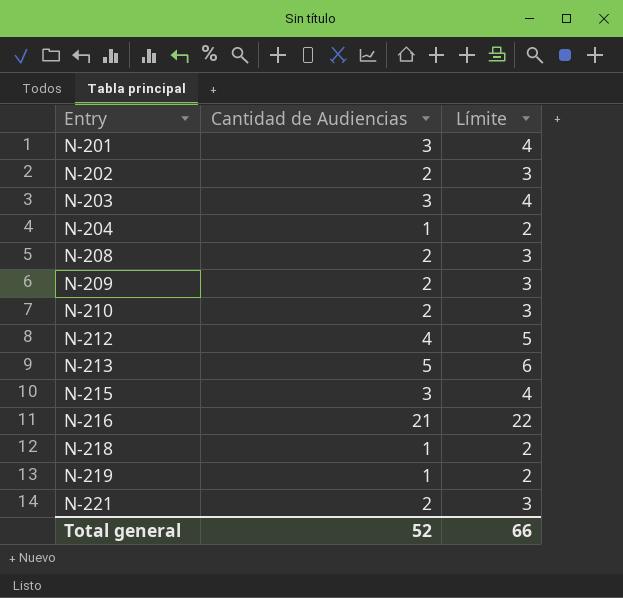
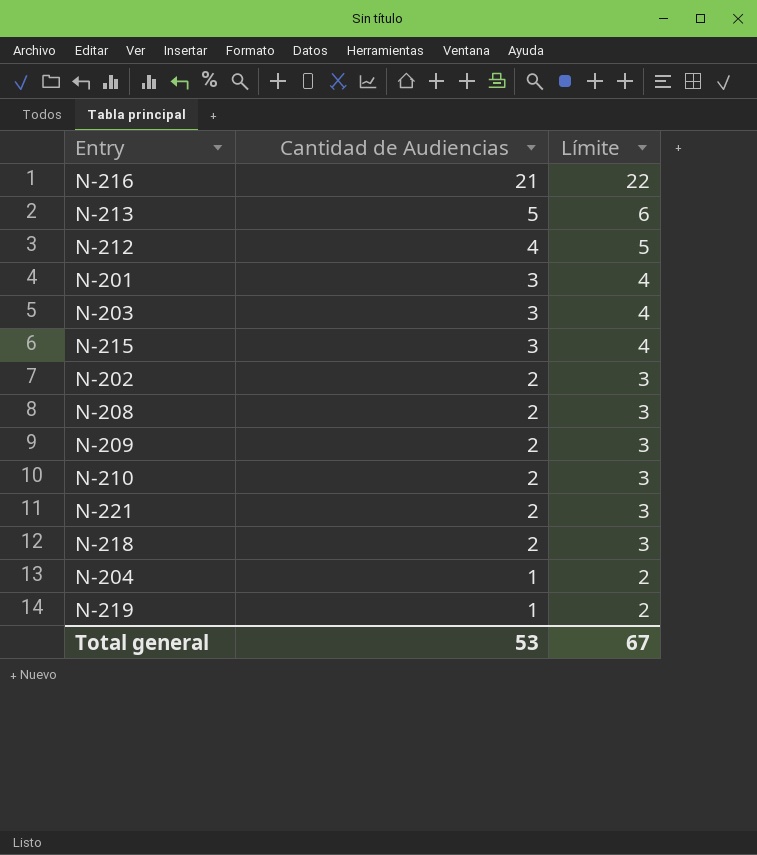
row order: Entry ascending -> Cantidad de Audiencias descending
N-218 | Cantidad de Audiencias: 1 -> 2
N-218 | Límite: 2 -> 3
Total general | Cantidad de Audiencias: 52 -> 53
Total general | Límite: 66 -> 67

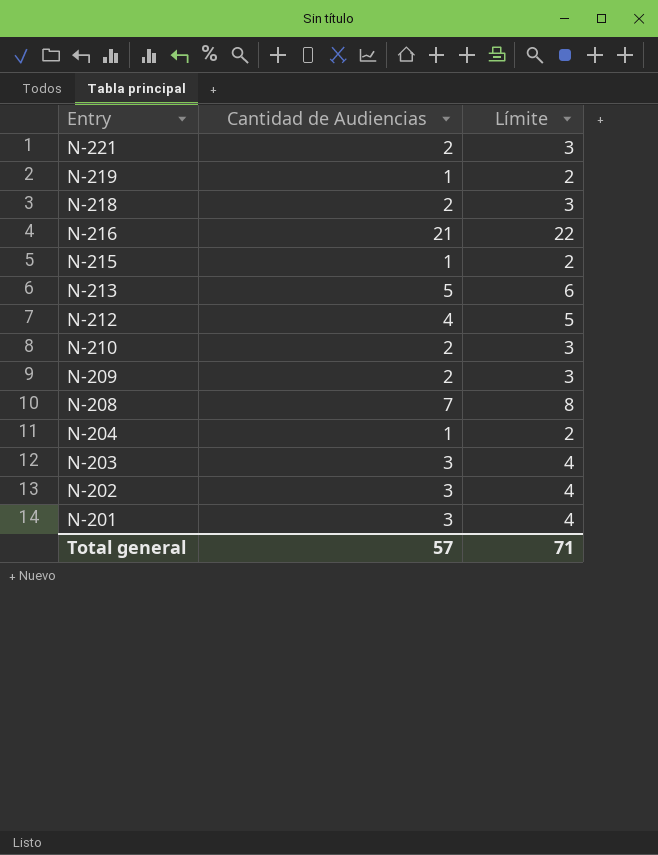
row order: Cantidad de Audiencias descending -> Entry descending
N-215 | Cantidad de Audiencias: 3 -> 1
N-215 | Límite: 4 -> 2
N-208 | Cantidad de Audiencias: 2 -> 7
N-208 | Límite: 3 -> 8
N-202 | Cantidad de Audiencias: 2 -> 3
N-202 | Límite: 3 -> 4
Total general | Cantidad de Audiencias: 53 -> 57
Total general | Límite: 67 -> 71

